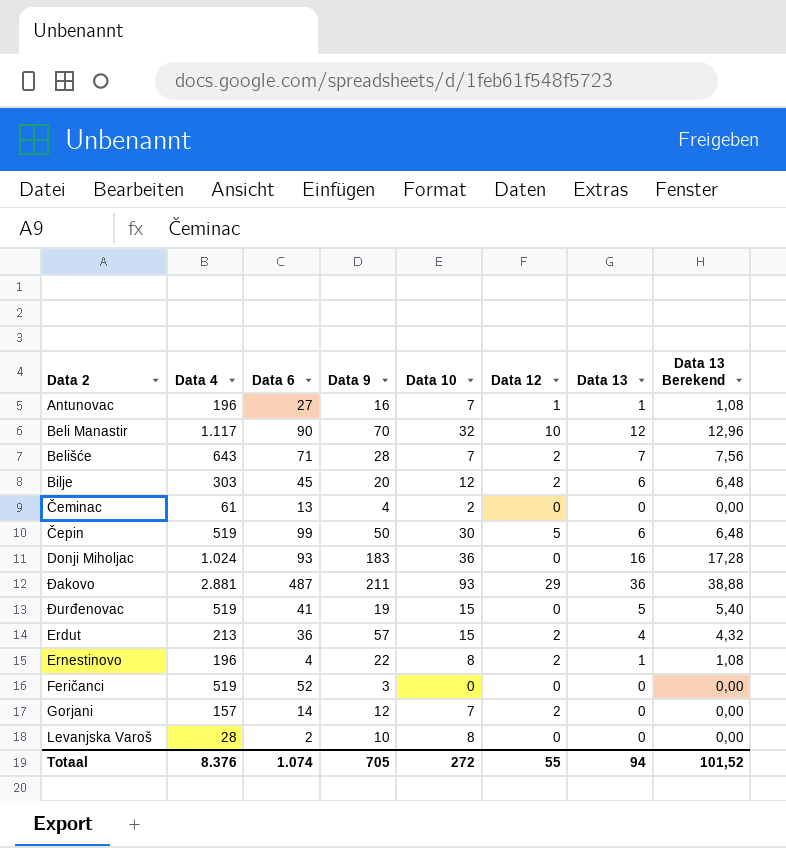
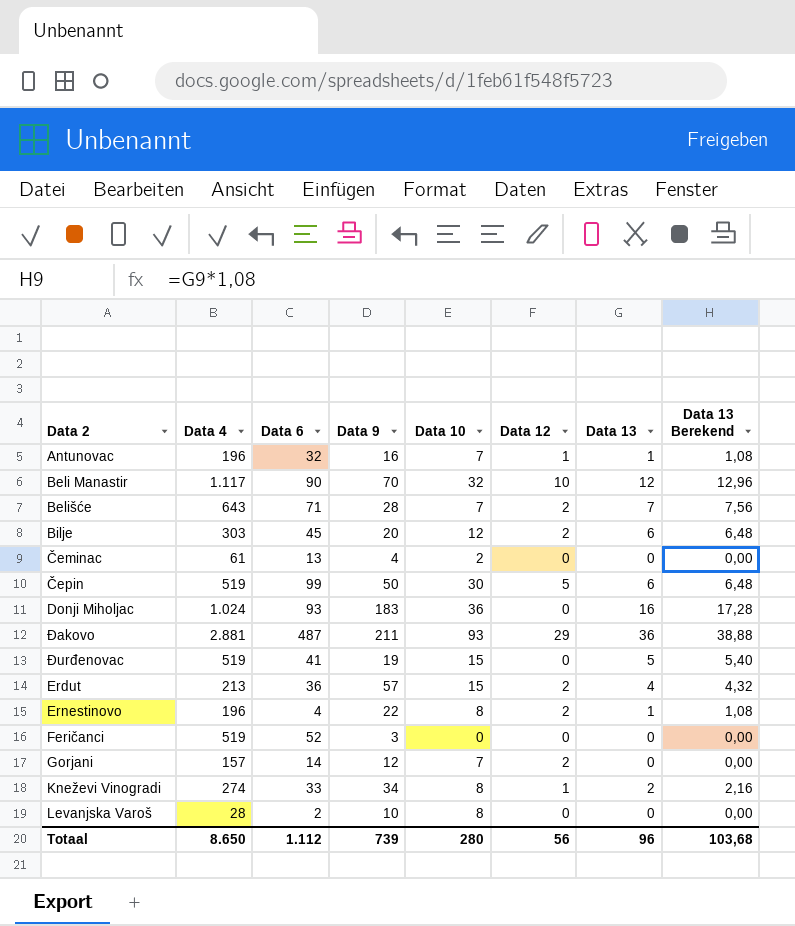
Antunovac | Data 6: 27 -> 32
row Kneževi Vinogradi: none -> 274 | 33 | 34 | 8 | 1 | 2 | 2,16
Totaal | Data 4: 8.376 -> 8.650
Totaal | Data 6: 1.074 -> 1.112
Totaal | Data 9: 705 -> 739
Totaal | Data 10: 272 -> 280
Totaal | Data 12: 55 -> 56
Totaal | Data 13: 94 -> 96
Totaal | Data 13 Berekend: 101,52 -> 103,68

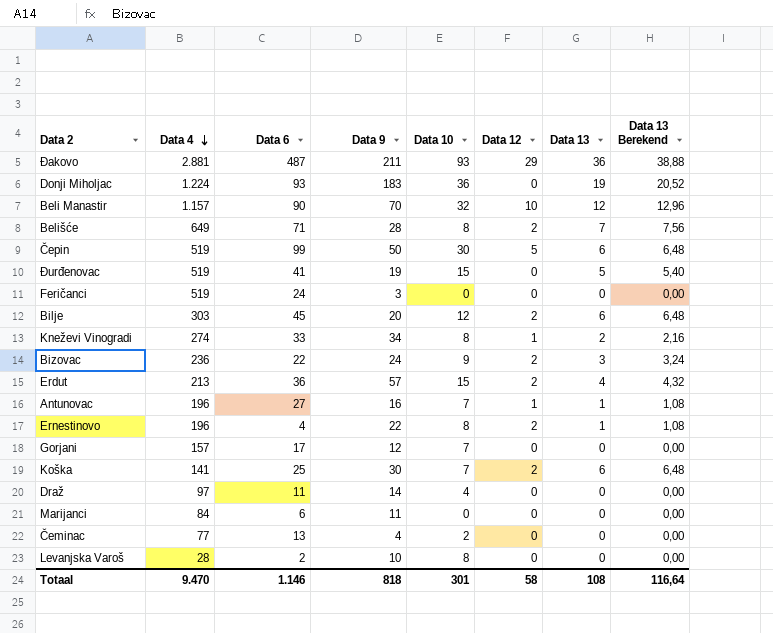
row order: none -> Data 4 descending
Donji Miholjac | Data 4: 1.024 -> 1.224
Donji Miholjac | Data 13: 16 -> 19
Donji Miholjac | Data 13 Berekend: 17,28 -> 20,52
Beli Manastir | Data 4: 1.117 -> 1.157
Belišće | Data 4: 643 -> 649
Belišće | Data 10: 7 -> 8
Feričanci | Data 6: 52 -> 24
row Bizovac: none -> 236 | 22 | 24 | 9 | 2 | 3 | 3,24
Antunovac | Data 6: 32 -> 27
Gorjani | Data 6: 14 -> 17
Gorjani | Data 12: 2 -> 0
row Koška: none -> 141 | 25 | 30 | 7 | 2 | 6 | 6,48
row Draž: none -> 97 | 11 | 14 | 4 | 0 | 0 | 0,00
row Marijanci: none -> 84 | 6 | 11 | 0 | 0 | 0 | 0,00
Čeminac | Data 4: 61 -> 77
Totaal | Data 4: 8.650 -> 9.470
Totaal | Data 6: 1.112 -> 1.146
Totaal | Data 9: 739 -> 818
Totaal | Data 10: 280 -> 301
Totaal | Data 12: 56 -> 58
Totaal | Data 13: 96 -> 108
Totaal | Data 13 Berekend: 103,68 -> 116,64

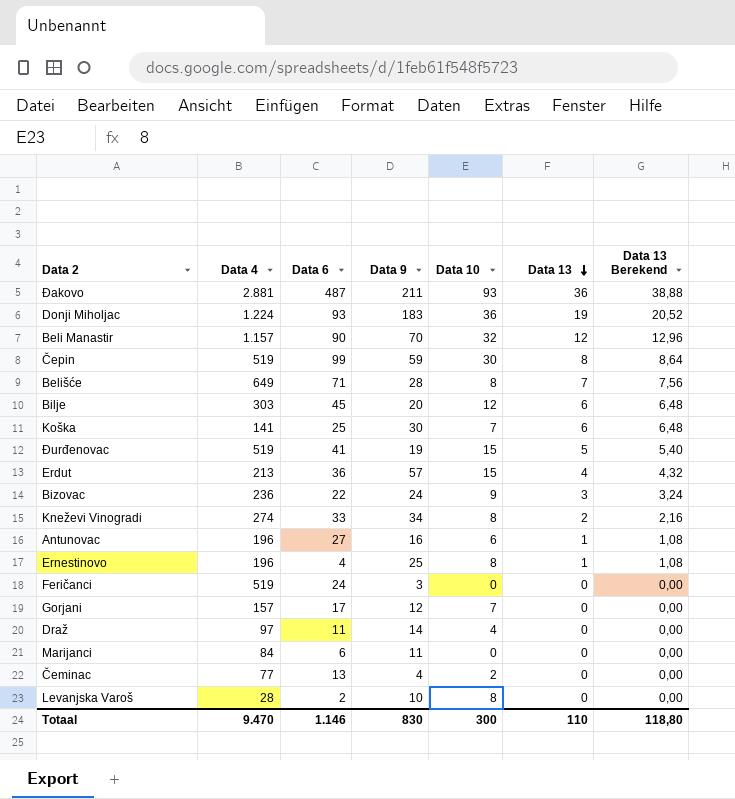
row order: Data 4 descending -> Data 13 descending
column Data 12 | position: 6 -> none
Čepin | Data 9: 50 -> 59
Čepin | Data 13: 6 -> 8
Čepin | Data 13 Berekend: 6,48 -> 8,64
Antunovac | Data 10: 7 -> 6
Ernestinovo | Data 9: 22 -> 25
Totaal | Data 9: 818 -> 830
Totaal | Data 10: 301 -> 300
Totaal | Data 13: 108 -> 110
Totaal | Data 13 Berekend: 116,64 -> 118,80

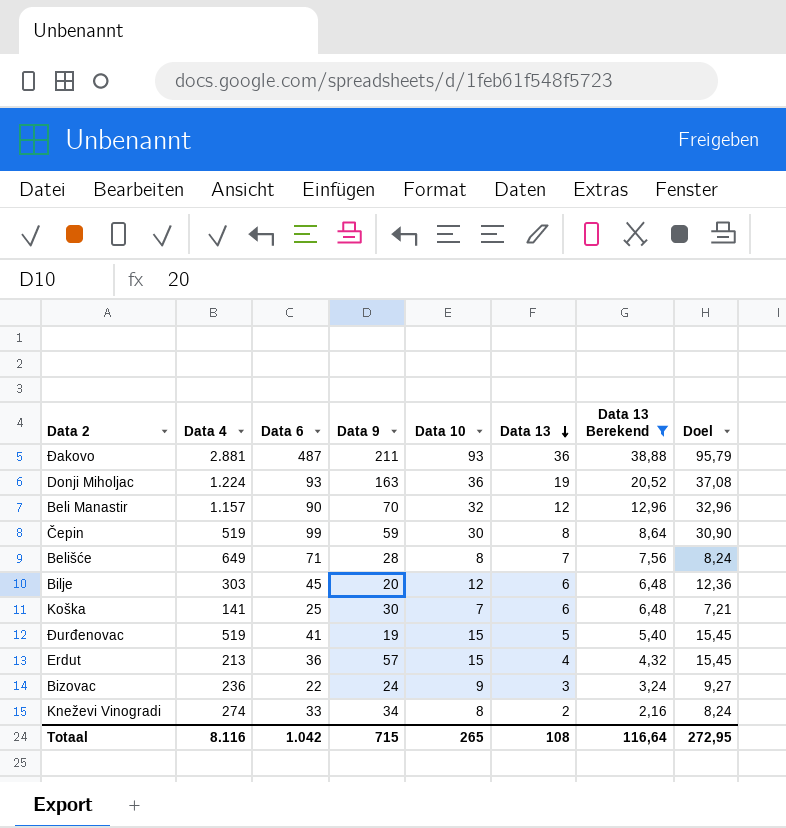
filter: none -> Data 13 Berekend >= 2,16
column Doel | formula: none -> [Data 10] * 1,03
Donji Miholjac | Data 9: 183 -> 163
Totaal | Data 4: 9.470 -> 8.116
Totaal | Data 6: 1.146 -> 1.042
Totaal | Data 9: 830 -> 715
Totaal | Data 10: 300 -> 265
Totaal | Data 13: 110 -> 108
Totaal | Data 13 Berekend: 118,80 -> 116,64

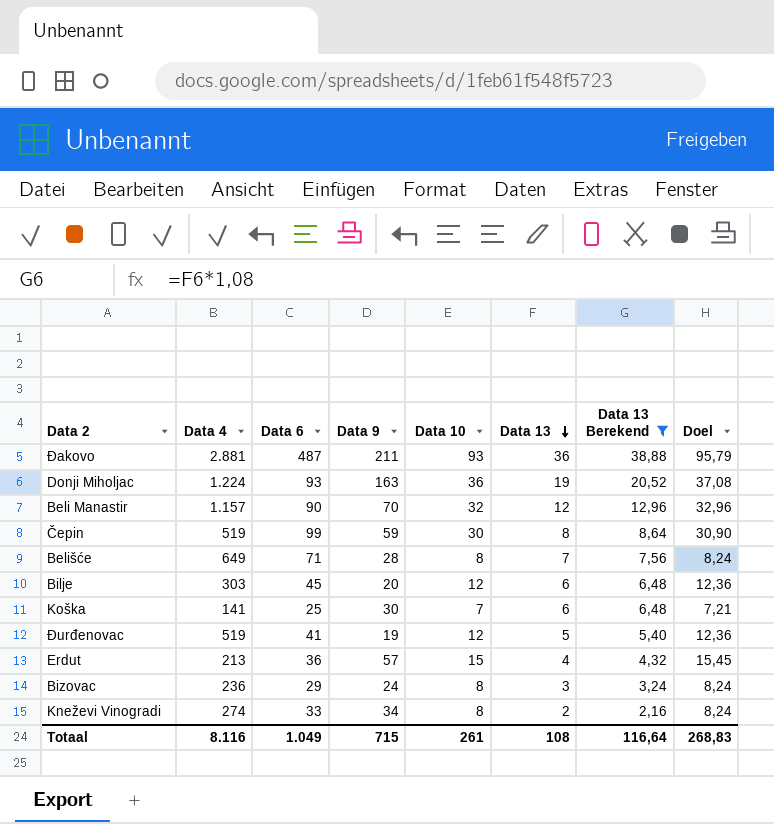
Đurđenovac | Data 10: 15 -> 12
Đurđenovac | Doel: 15,45 -> 12,36
Bizovac | Data 6: 22 -> 29
Bizovac | Data 10: 9 -> 8
Bizovac | Doel: 9,27 -> 8,24
Totaal | Data 6: 1.042 -> 1.049
Totaal | Data 10: 265 -> 261
Totaal | Doel: 272,95 -> 268,83

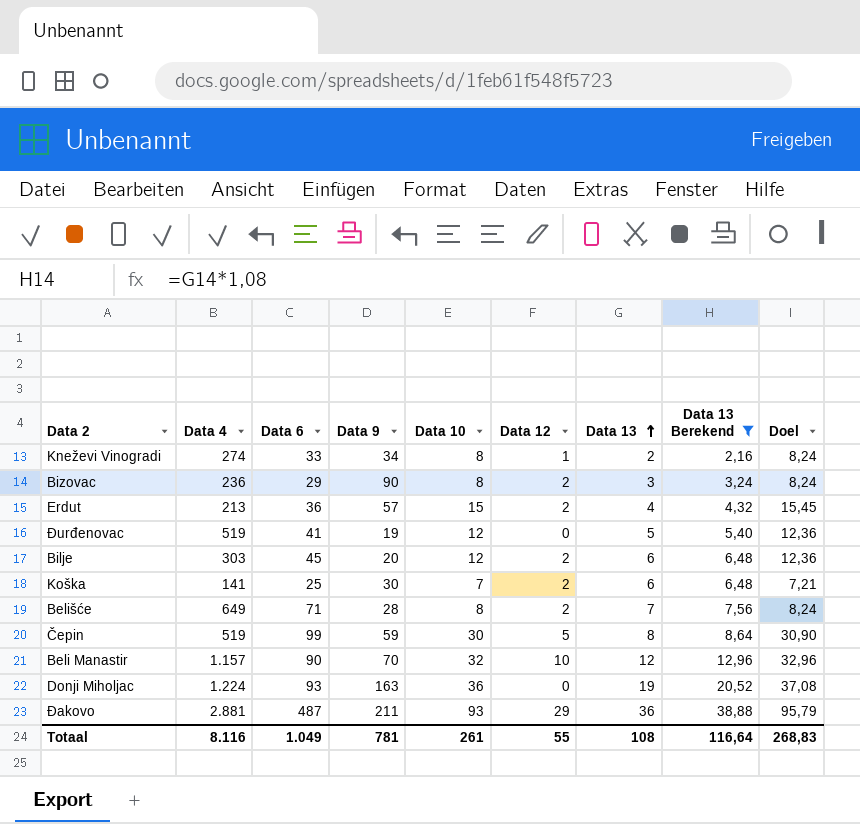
row order: Data 13 descending -> Data 13 ascending
column Data 12 | position: none -> 6
Bizovac | Data 9: 24 -> 90
Totaal | Data 9: 715 -> 781

